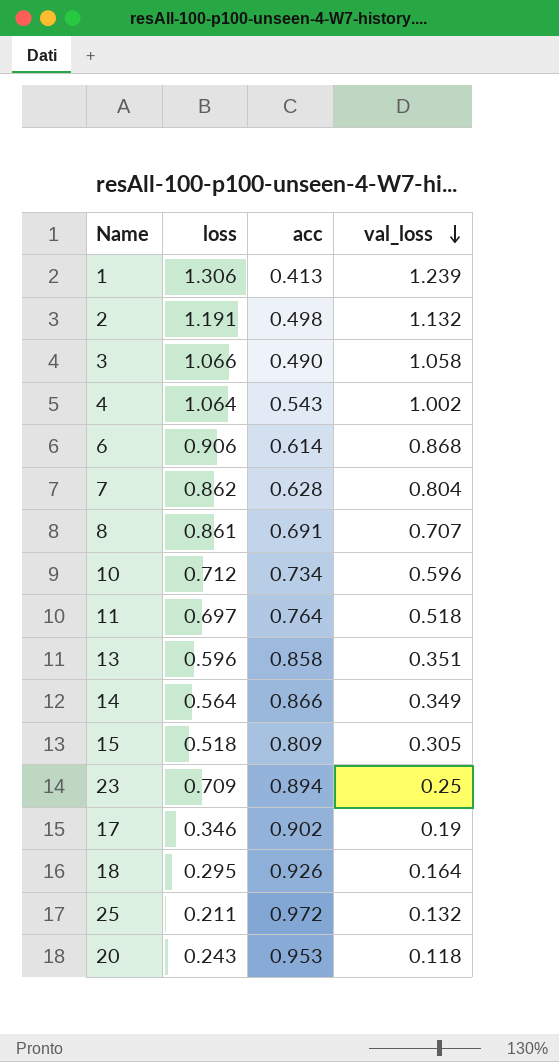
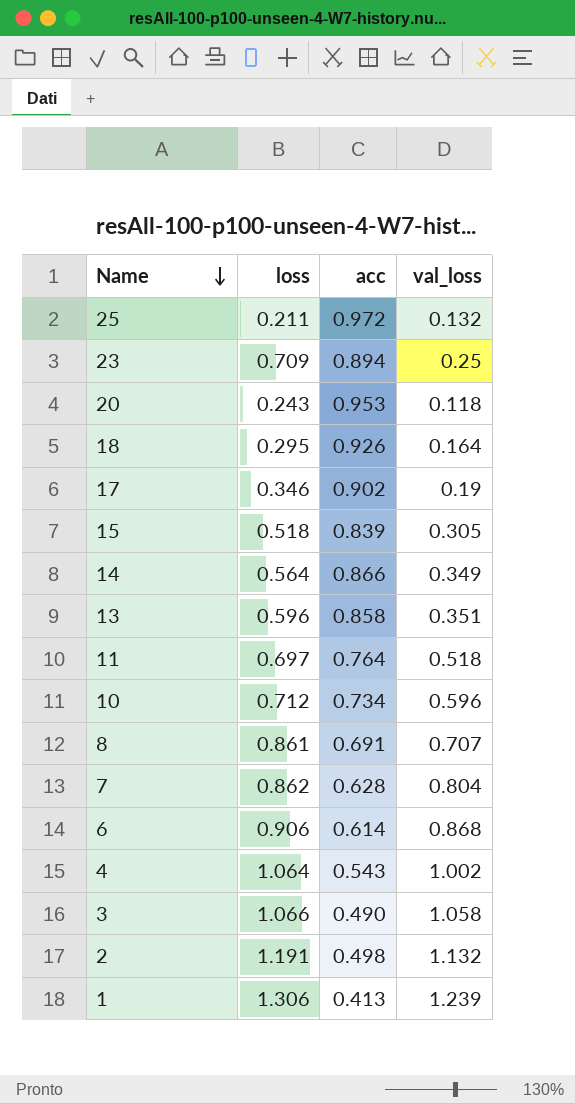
row order: val_loss descending -> Name descending
15 | acc: 0.809 -> 0.839

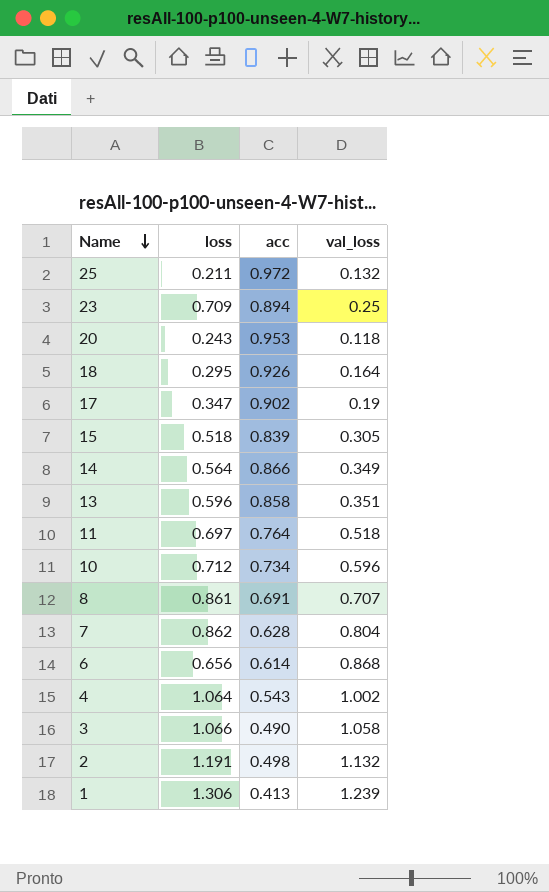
17 | loss: 0.346 -> 0.347
6 | loss: 0.906 -> 0.656

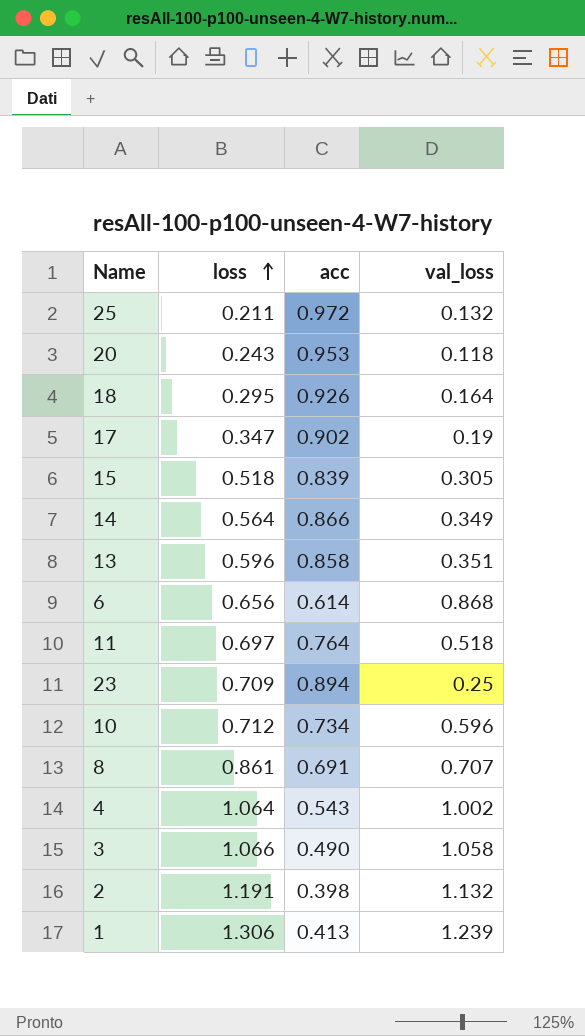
row order: Name descending -> loss ascending
row 7: 0.862 | 0.628 | 0.804 -> none
2 | acc: 0.498 -> 0.398

